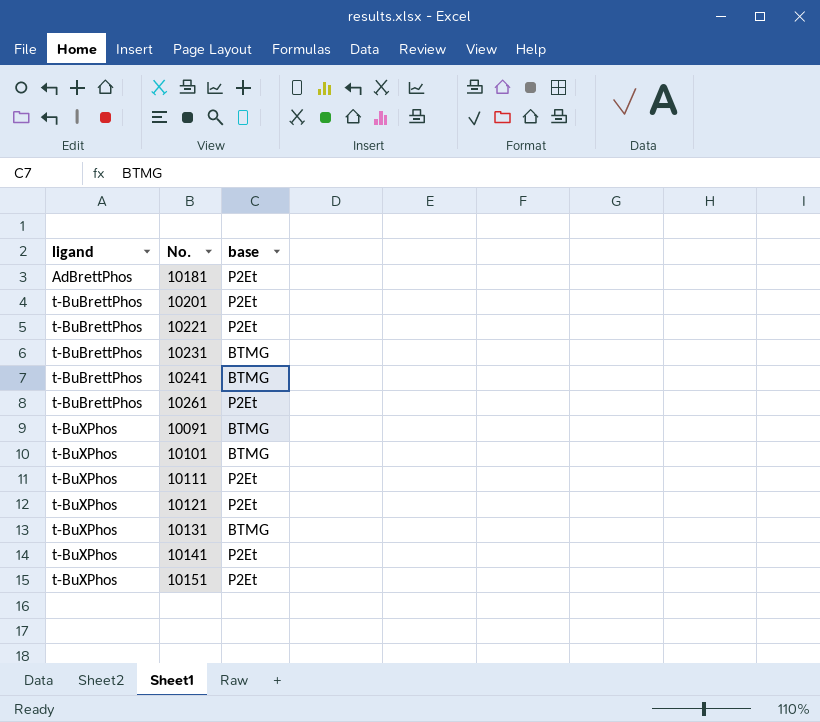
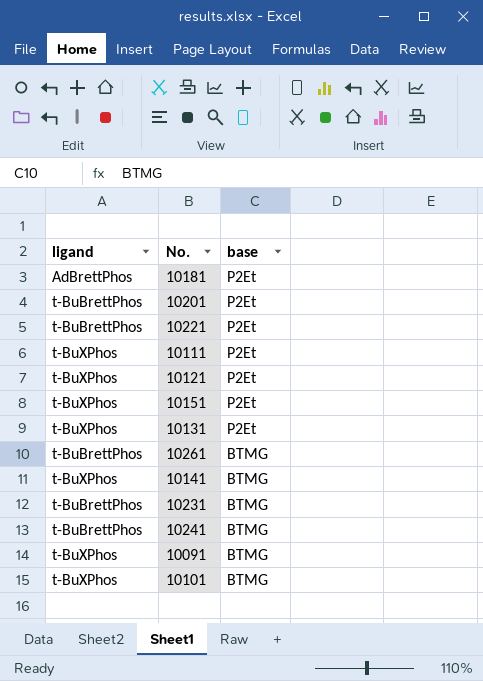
row order: ligand ascending -> base descending
10131 | base: BTMG -> P2Et
10261 | base: P2Et -> BTMG
10141 | base: P2Et -> BTMG

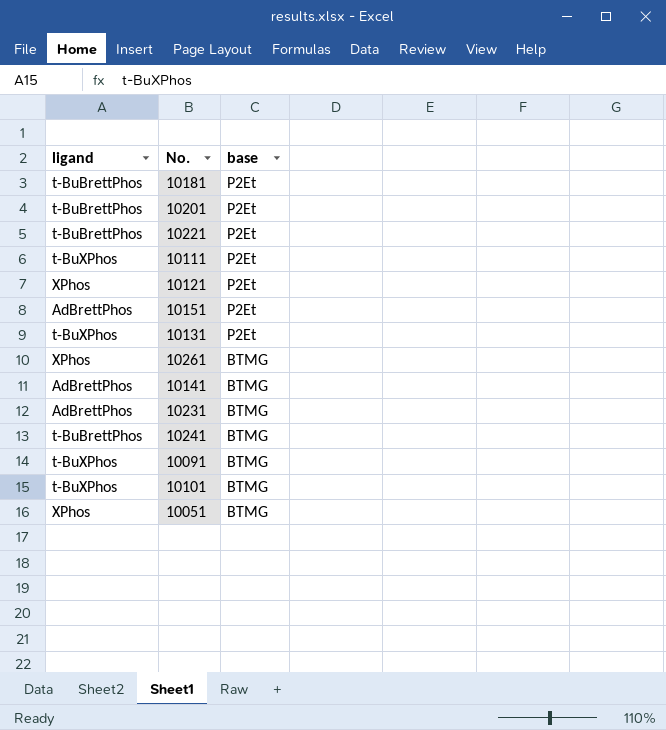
10181 | ligand: AdBrettPhos -> t-BuBrettPhos
10121 | ligand: t-BuXPhos -> XPhos
10151 | ligand: t-BuXPhos -> AdBrettPhos
10261 | ligand: t-BuBrettPhos -> XPhos
10141 | ligand: t-BuXPhos -> AdBrettPhos
10231 | ligand: t-BuBrettPhos -> AdBrettPhos
row 10051: none -> XPhos | BTMG

